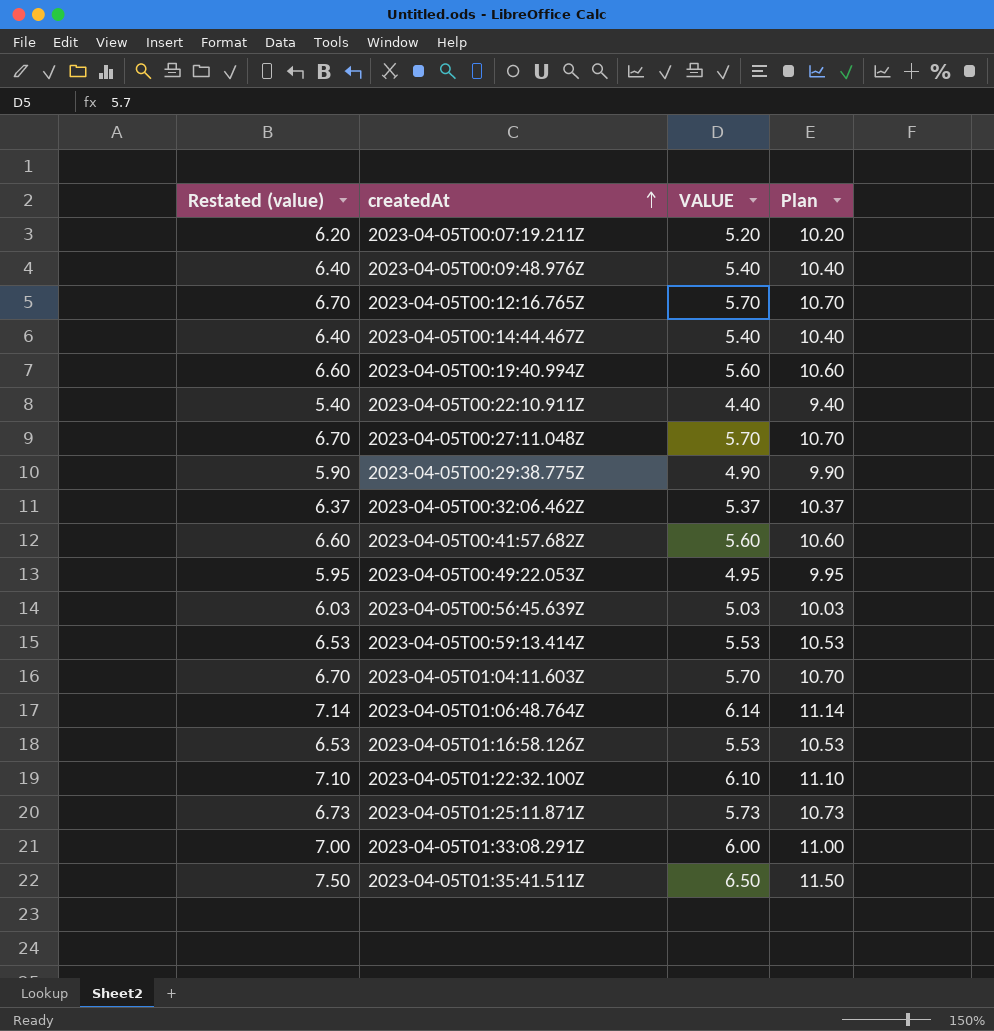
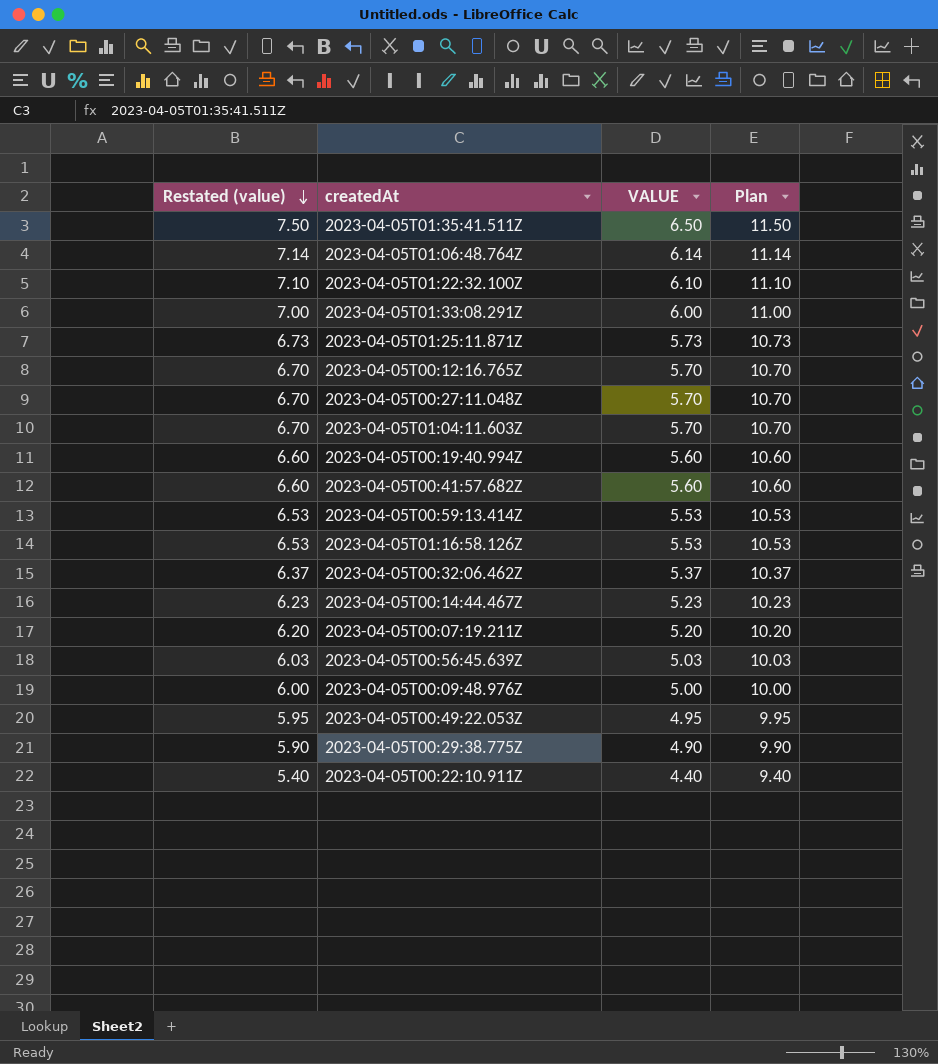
row order: createdAt ascending -> Restated (value) descending
2023-04-05T00:14:44.467Z | Restated (value): 6.40 -> 6.23
2023-04-05T00:14:44.467Z | VALUE: 5.40 -> 5.23
2023-04-05T00:14:44.467Z | Plan: 10.40 -> 10.23
2023-04-05T00:09:48.976Z | Restated (value): 6.40 -> 6.00
2023-04-05T00:09:48.976Z | VALUE: 5.40 -> 5.00
2023-04-05T00:09:48.976Z | Plan: 10.40 -> 10.00

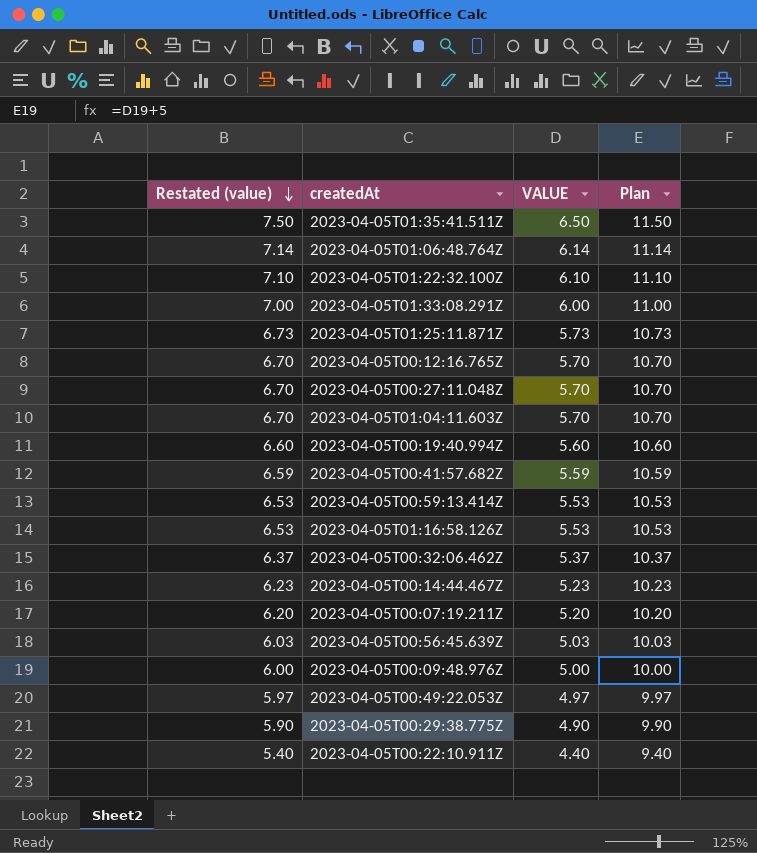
2023-04-05T00:41:57.682Z | Restated (value): 6.60 -> 6.59
2023-04-05T00:41:57.682Z | VALUE: 5.60 -> 5.59
2023-04-05T00:41:57.682Z | Plan: 10.60 -> 10.59
2023-04-05T00:49:22.053Z | Restated (value): 5.95 -> 5.97
2023-04-05T00:49:22.053Z | VALUE: 4.95 -> 4.97
2023-04-05T00:49:22.053Z | Plan: 9.95 -> 9.97

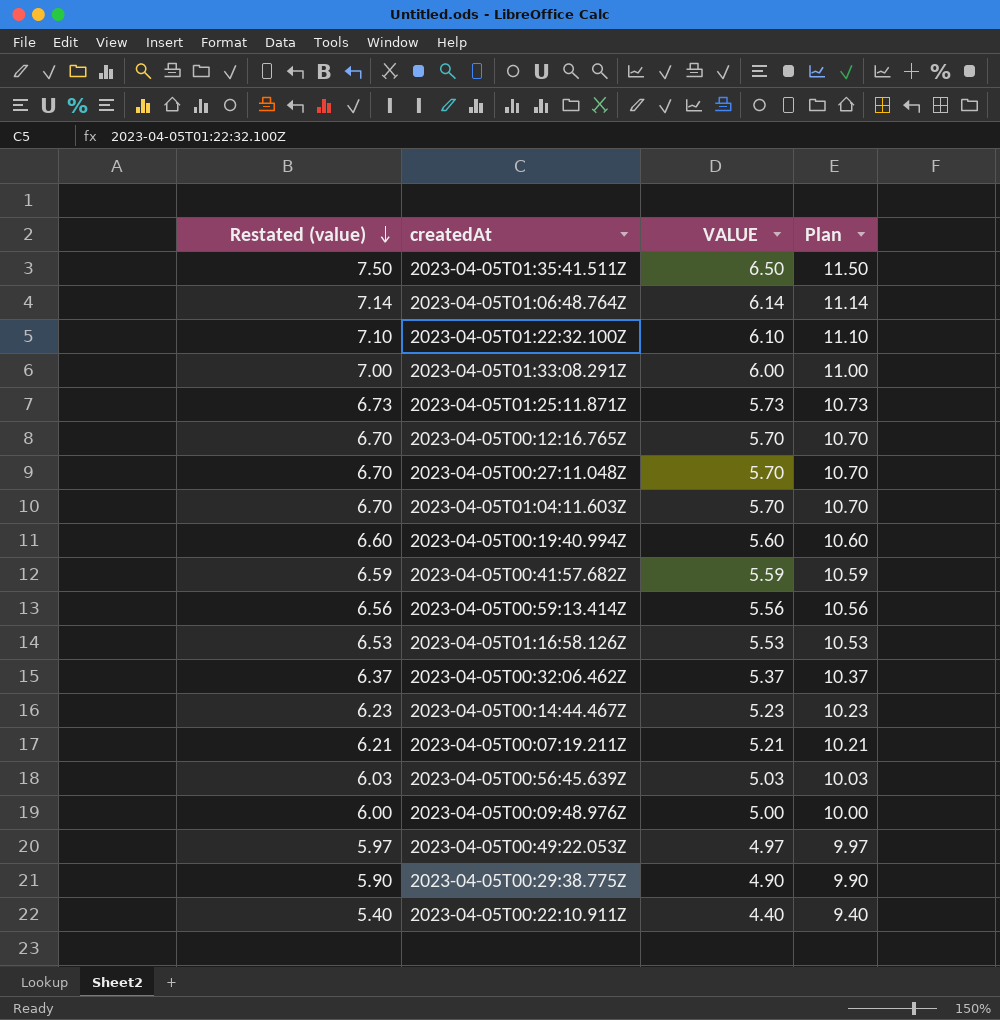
2023-04-05T00:59:13.414Z | Restated (value): 6.53 -> 6.56
2023-04-05T00:59:13.414Z | VALUE: 5.53 -> 5.56
2023-04-05T00:59:13.414Z | Plan: 10.53 -> 10.56
2023-04-05T00:07:19.211Z | Restated (value): 6.20 -> 6.21
2023-04-05T00:07:19.211Z | VALUE: 5.20 -> 5.21
2023-04-05T00:07:19.211Z | Plan: 10.20 -> 10.21

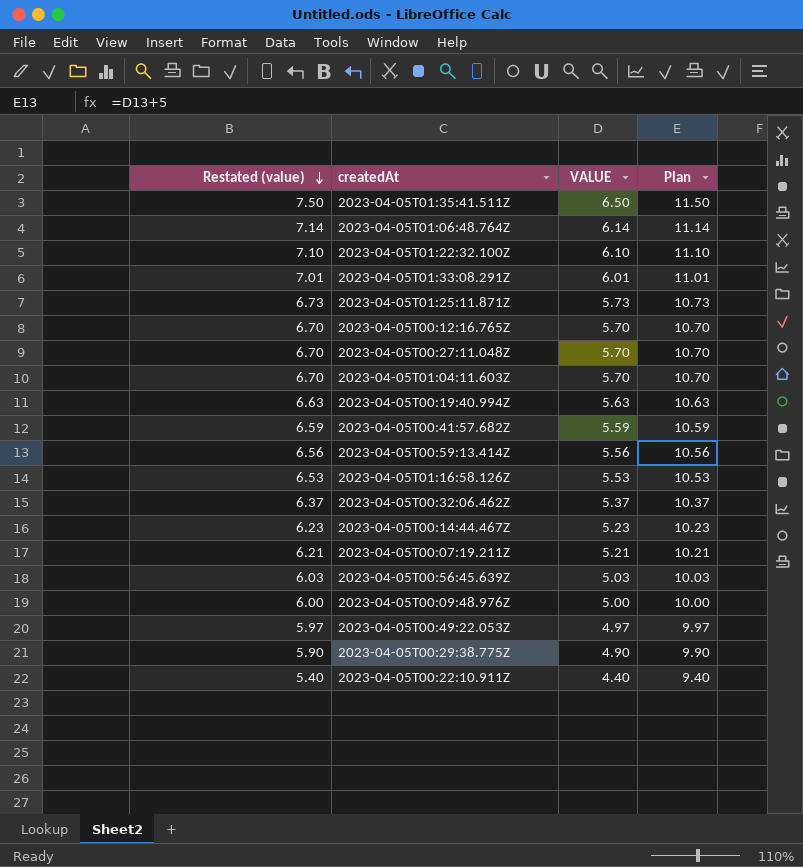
2023-04-05T01:33:08.291Z | Restated (value): 7.00 -> 7.01
2023-04-05T01:33:08.291Z | VALUE: 6.00 -> 6.01
2023-04-05T01:33:08.291Z | Plan: 11.00 -> 11.01
2023-04-05T00:19:40.994Z | Restated (value): 6.60 -> 6.63
2023-04-05T00:19:40.994Z | VALUE: 5.60 -> 5.63
2023-04-05T00:19:40.994Z | Plan: 10.60 -> 10.63

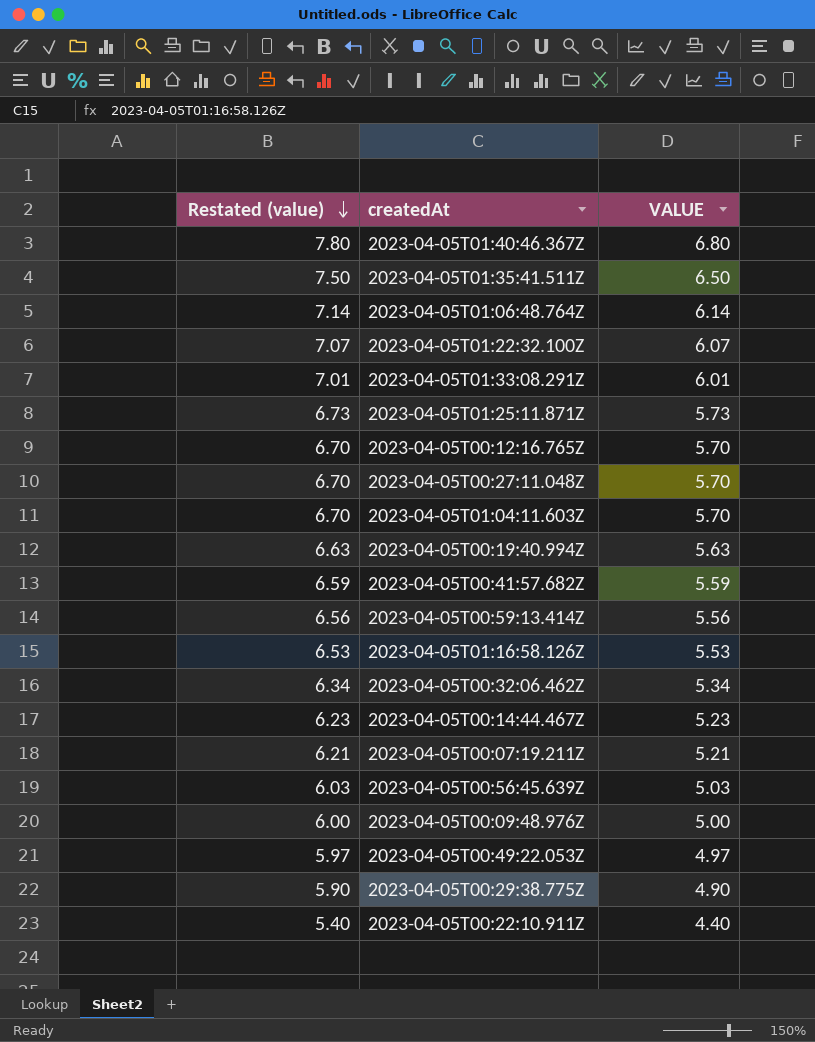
column Plan | formula: [VALUE] + 5 -> none
row 2023-04-05T01:40:46.367Z: none -> 7.80 | 6.80
2023-04-05T01:22:32.100Z | Restated (value): 7.10 -> 7.07
2023-04-05T01:22:32.100Z | VALUE: 6.10 -> 6.07
2023-04-05T00:32:06.462Z | Restated (value): 6.37 -> 6.34
2023-04-05T00:32:06.462Z | VALUE: 5.37 -> 5.34

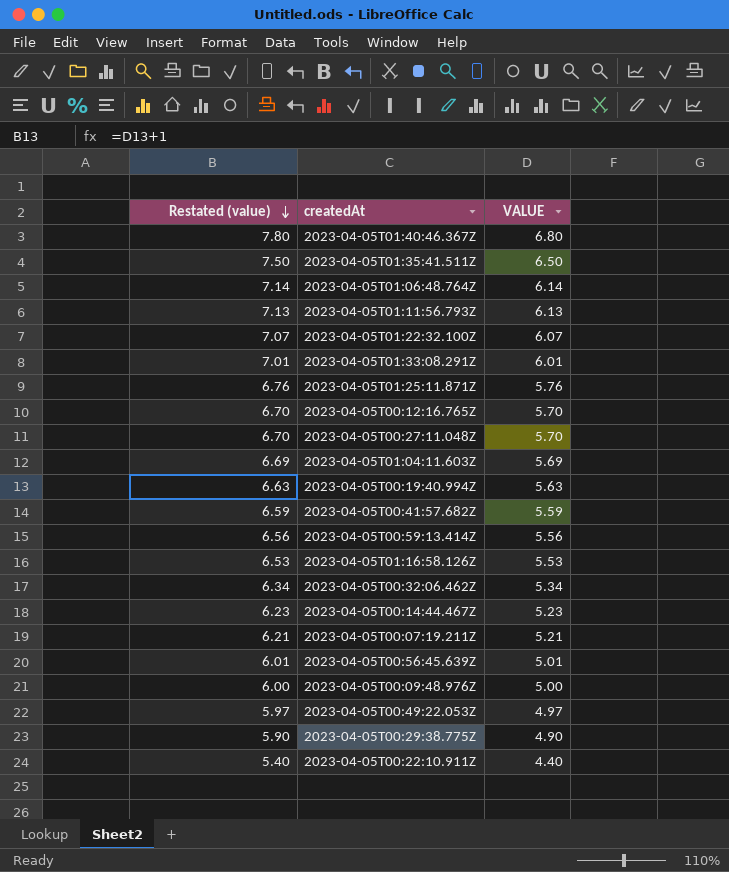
row 2023-04-05T01:11:56.793Z: none -> 7.13 | 6.13
2023-04-05T01:25:11.871Z | Restated (value): 6.73 -> 6.76
2023-04-05T01:25:11.871Z | VALUE: 5.73 -> 5.76
2023-04-05T01:04:11.603Z | Restated (value): 6.70 -> 6.69
2023-04-05T01:04:11.603Z | VALUE: 5.70 -> 5.69
2023-04-05T00:56:45.639Z | Restated (value): 6.03 -> 6.01
2023-04-05T00:56:45.639Z | VALUE: 5.03 -> 5.01

